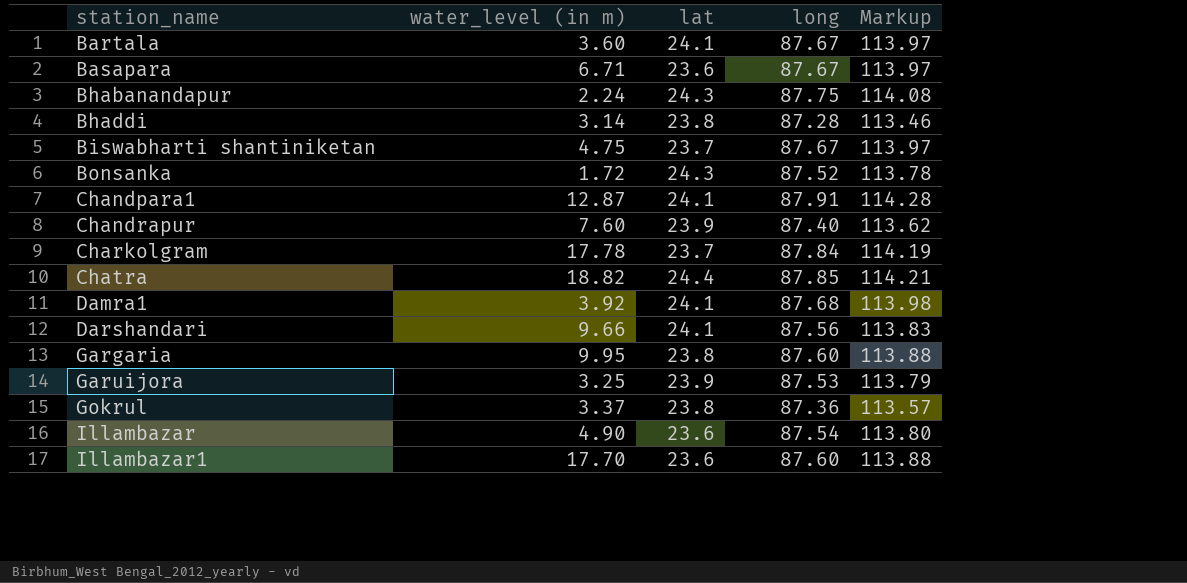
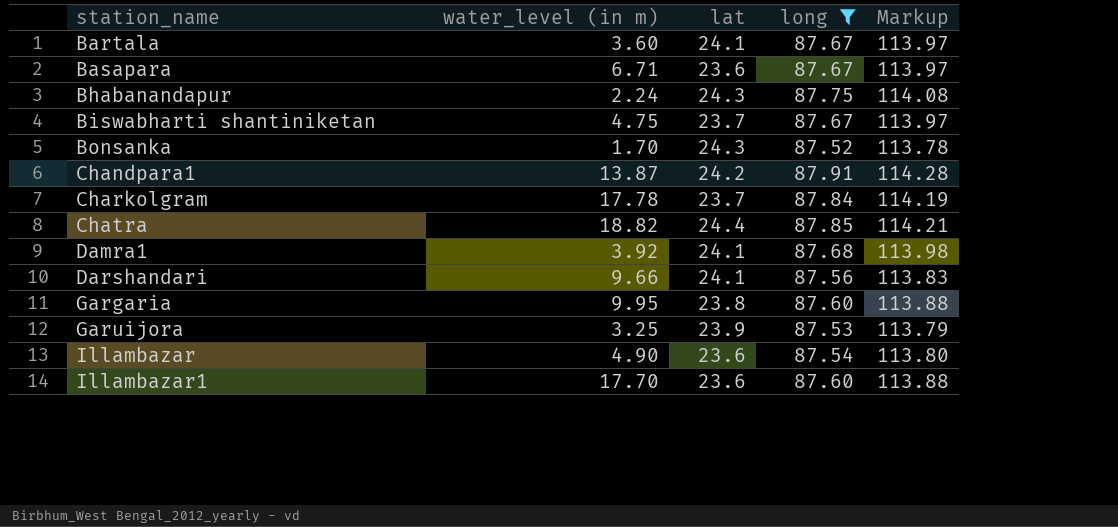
filter: none -> long >= 87.52
Bonsanka | water_level (in m): 1.72 -> 1.70
Chandpara1 | water_level (in m): 12.87 -> 13.87
Chandpara1 | lat: 24.1 -> 24.2

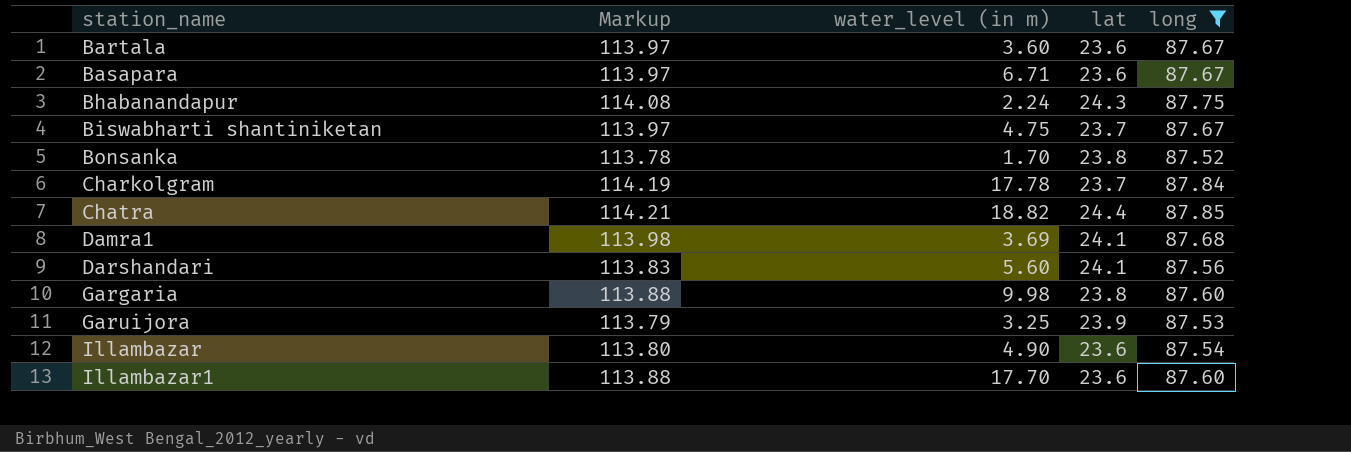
column Markup | position: 5 -> 2
row Chandpara1: 13.87 | 24.2 | 87.91 | 114.28 -> none
Bartala | lat: 24.1 -> 23.6
Bonsanka | lat: 24.3 -> 23.8
Damra1 | water_level (in m): 3.92 -> 3.69
Darshandari | water_level (in m): 9.66 -> 5.60
Gargaria | water_level (in m): 9.95 -> 9.98

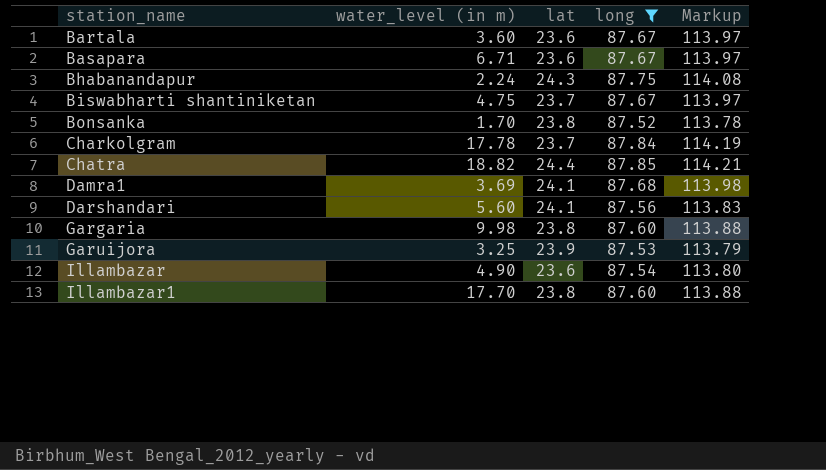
column Markup | position: 2 -> 5
Illambazar1 | lat: 23.6 -> 23.8

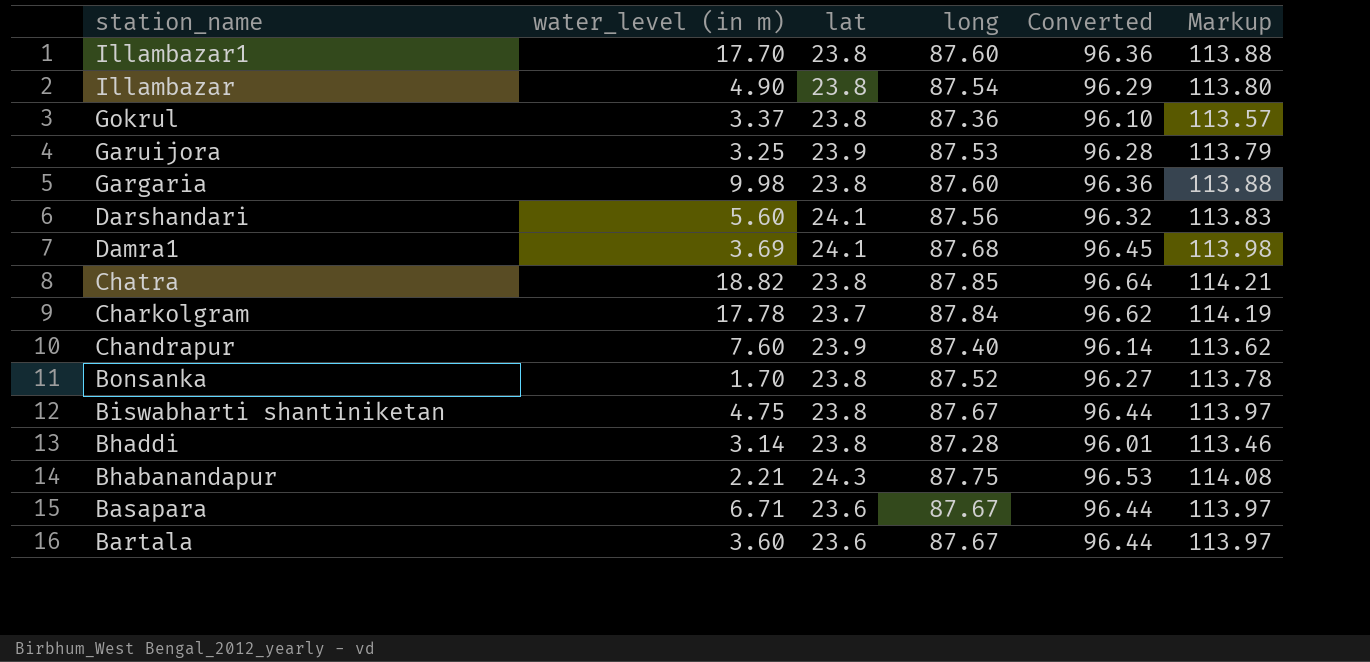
filter: long >= 87.52 -> none
row order: station_name ascending -> station_name descending
column Converted | formula: none -> [long] * 1.1
Illambazar | lat: 23.6 -> 23.8
Chatra | lat: 24.4 -> 23.8
Biswabharti shantiniketan | lat: 23.7 -> 23.8
Bhabanandapur | water_level (in m): 2.24 -> 2.21

